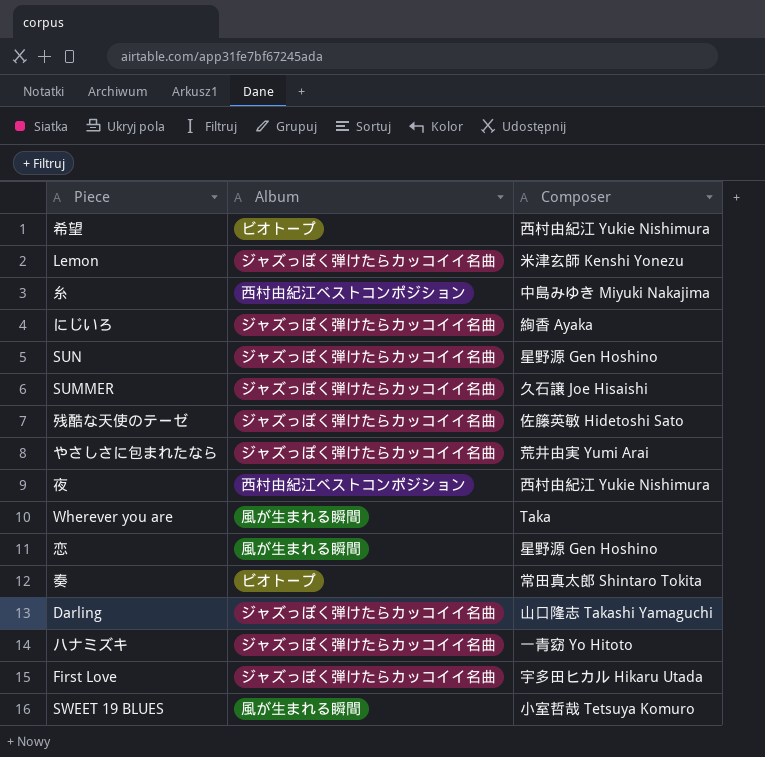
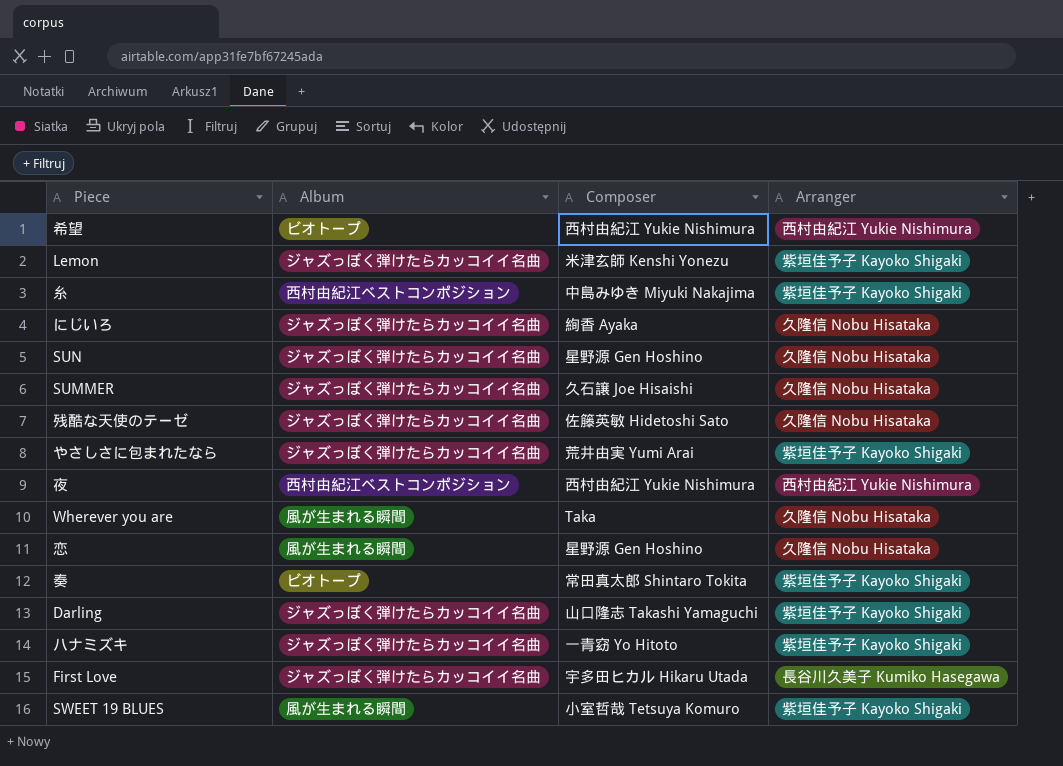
column Arranger | position: none -> 4

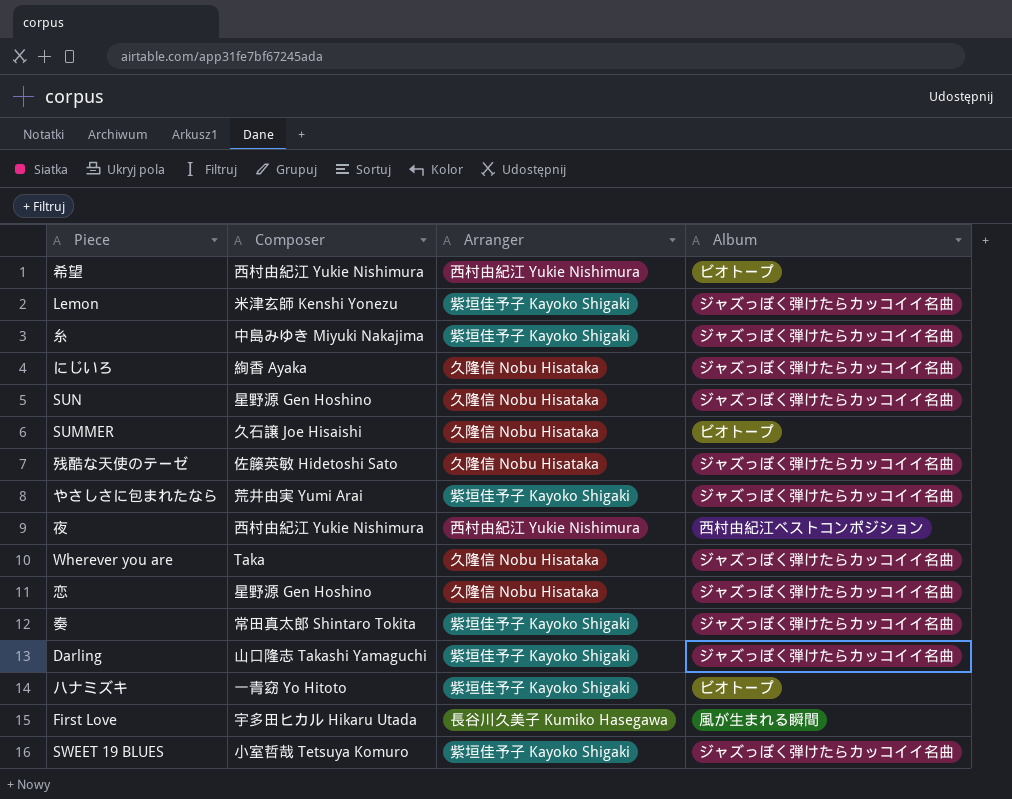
column Album | position: 2 -> 4
糸 | Album: 西村由紀江ベストコンポジション -> ジャズっぽく弾けたらカッコイイ名曲
SUMMER | Album: ジャズっぽく弾けたらカッコイイ名曲 -> ビオトープ
Wherever you are | Album: 風が生まれる瞬間 -> ジャズっぽく弾けたらカッコイイ名曲
恋 | Album: 風が生まれる瞬間 -> ジャズっぽく弾けたらカッコイイ名曲
奏 | Album: ビオトープ -> ジャズっぽく弾けたらカッコイイ名曲
ハナミズキ | Album: ジャズっぽく弾けたらカッコイイ名曲 -> ビオトープ
First Love | Album: ジャズっぽく弾けたらカッコイイ名曲 -> 風が生まれる瞬間
SWEET 19 BLUES | Album: 風が生まれる瞬間 -> ジャズっぽく弾けたらカッコイイ名曲

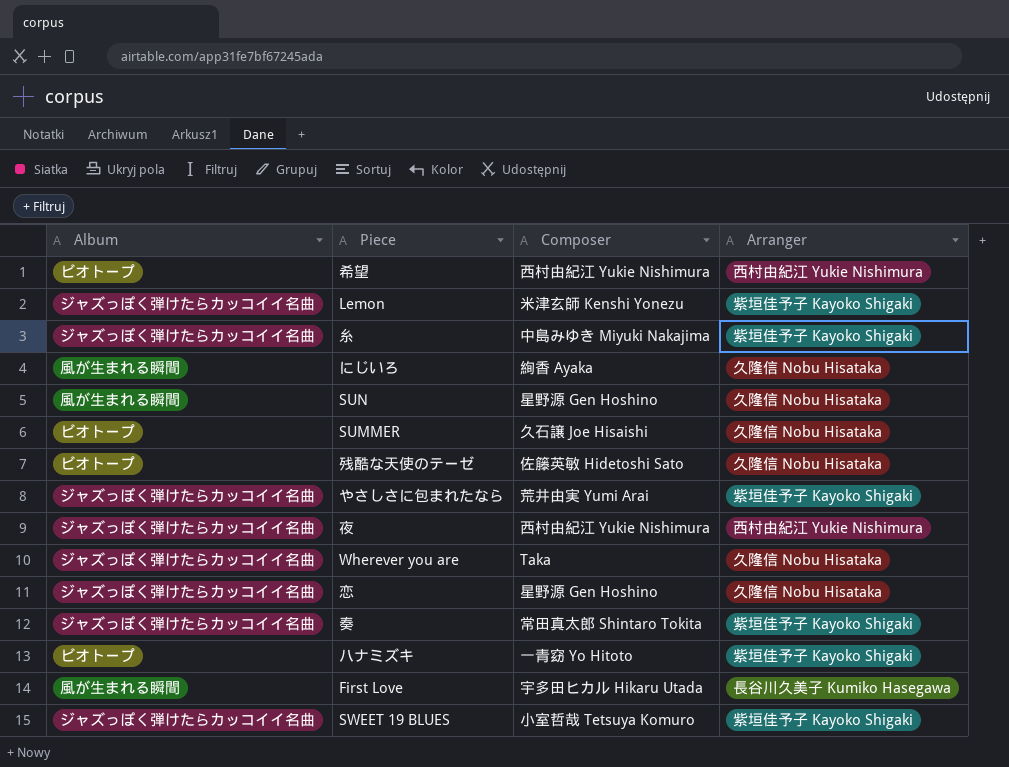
column Album | position: 4 -> 1
row Darling: 山口隆志 Takashi Yamaguchi | 紫垣佳予子 Kayoko Shigaki | ジャズっぽく弾けたらカッコイイ名曲 -> none
にじいろ | Album: ジャズっぽく弾けたらカッコイイ名曲 -> 風が生まれる瞬間
SUN | Album: ジャズっぽく弾けたらカッコイイ名曲 -> 風が生まれる瞬間
残酷な天使のテーゼ | Album: ジャズっぽく弾けたらカッコイイ名曲 -> ビオトープ
夜 | Album: 西村由紀江ベストコンポジション -> ジャズっぽく弾けたらカッコイイ名曲

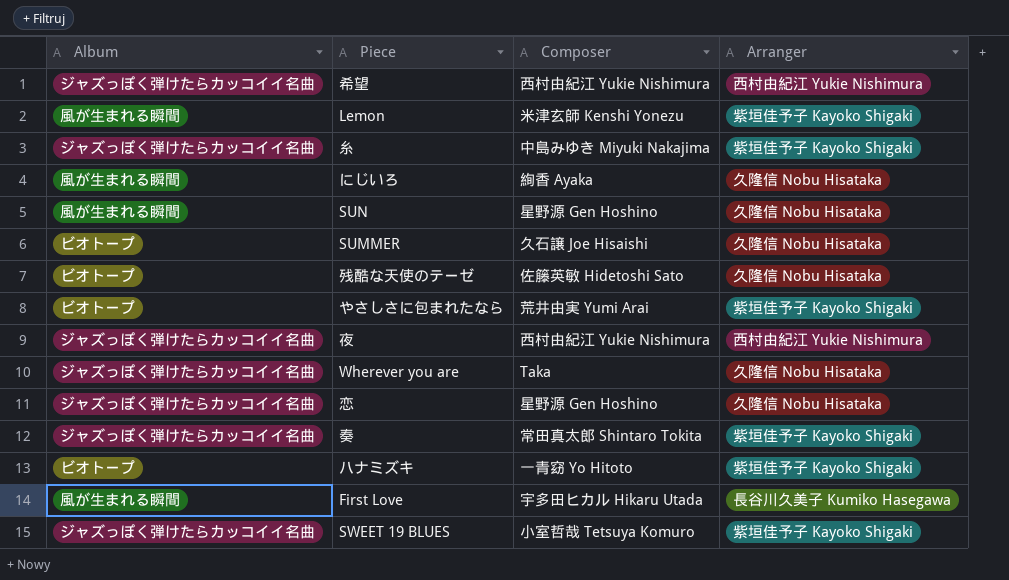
希望 | Album: ビオトープ -> ジャズっぽく弾けたらカッコイイ名曲
Lemon | Album: ジャズっぽく弾けたらカッコイイ名曲 -> 風が生まれる瞬間
やさしさに包まれたなら | Album: ジャズっぽく弾けたらカッコイイ名曲 -> ビオトープ

